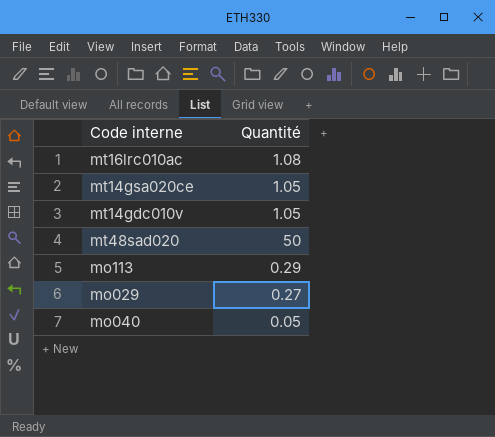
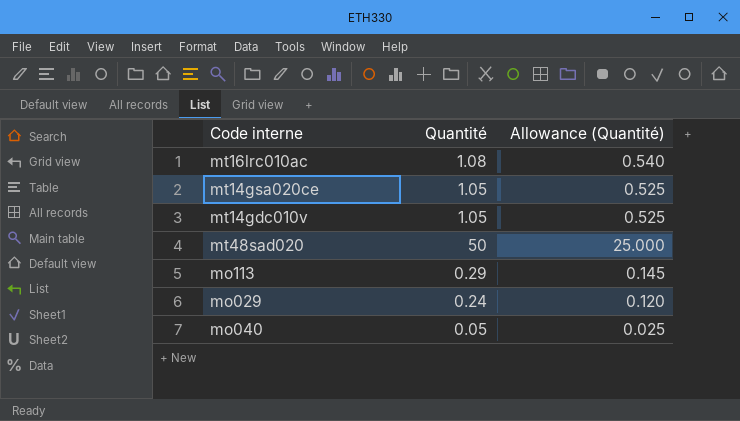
column Allowance (Quantité) | formula: none -> [Quantité] * 0.5
mo029 | Quantité: 0.27 -> 0.24

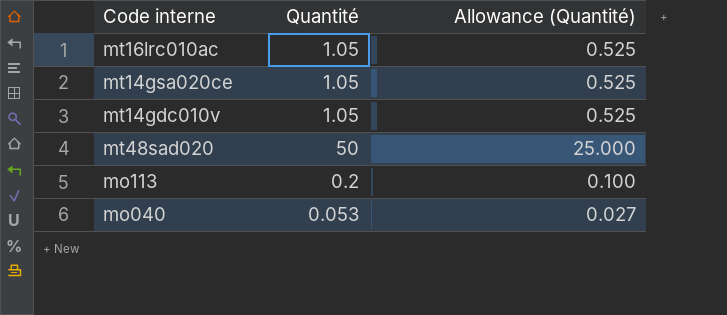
row mo029: 0.24 | 0.120 -> none
mt16lrc010ac | Quantité: 1.08 -> 1.05
mt16lrc010ac | Allowance (Quantité): 0.540 -> 0.525
mo113 | Quantité: 0.29 -> 0.2
mo113 | Allowance (Quantité): 0.145 -> 0.100
mo040 | Quantité: 0.05 -> 0.053
mo040 | Allowance (Quantité): 0.025 -> 0.027

